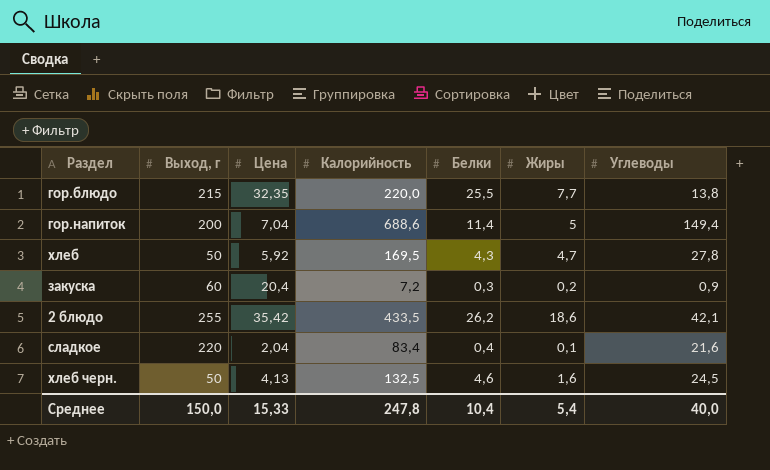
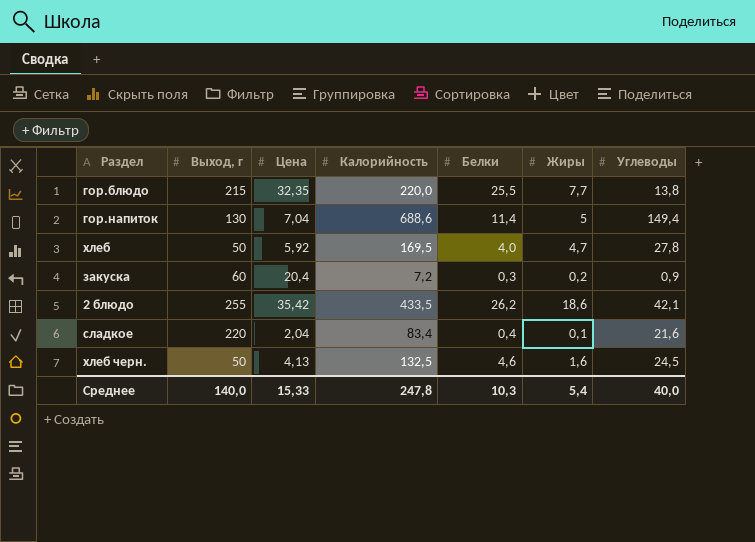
гор.напиток | Выход, г: 200 -> 130
хлеб | Белки: 4,3 -> 4,0
Среднее | Выход, г: 150,0 -> 140,0
Среднее | Белки: 10,4 -> 10,3

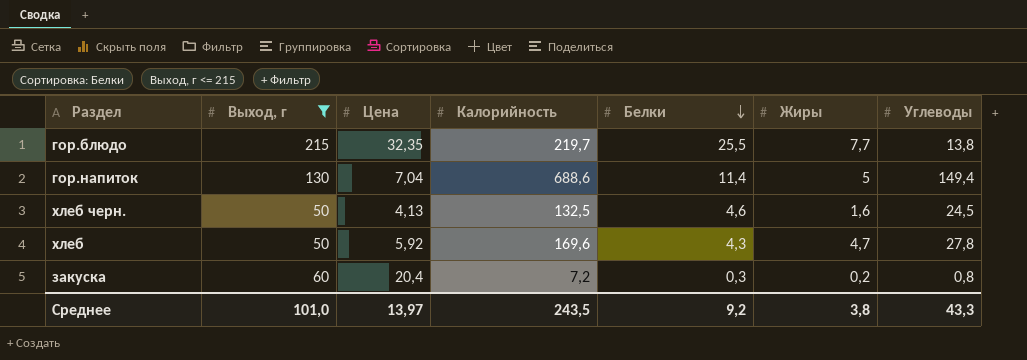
filter: none -> Выход, г <= 215
row order: none -> Белки descending
гор.блюдо | Калорийность: 220,0 -> 219,7
хлеб | Калорийность: 169,5 -> 169,6
хлеб | Белки: 4,0 -> 4,3
закуска | Углеводы: 0,9 -> 0,8
Среднее | Выход, г: 140,0 -> 101,0
Среднее | Цена: 15,33 -> 13,97
Среднее | Калорийность: 247,8 -> 243,5
Среднее | Белки: 10,3 -> 9,2
Среднее | Жиры: 5,4 -> 3,8
Среднее | Углеводы: 40,0 -> 43,3

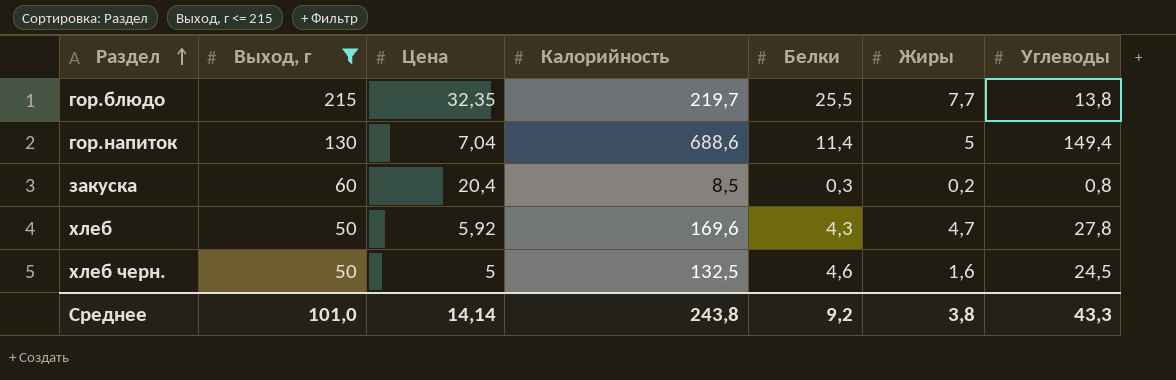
row order: Белки descending -> Раздел ascending
закуска | Калорийность: 7,2 -> 8,5
хлеб черн. | Цена: 4,13 -> 5
Среднее | Цена: 13,97 -> 14,14
Среднее | Калорийность: 243,5 -> 243,8

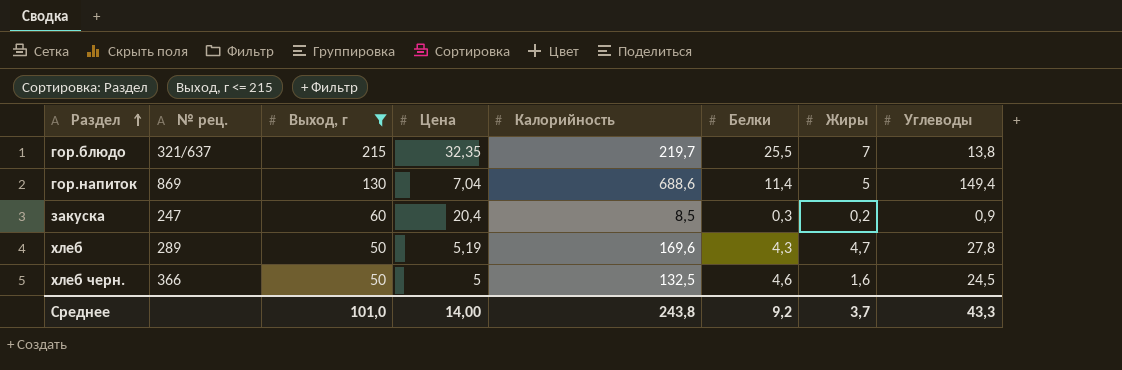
column № рец. | position: none -> 2
гор.блюдо | Жиры: 7,7 -> 7
закуска | Углеводы: 0,8 -> 0,9
хлеб | Цена: 5,92 -> 5,19
Среднее | Цена: 14,14 -> 14,00
Среднее | Жиры: 3,8 -> 3,7

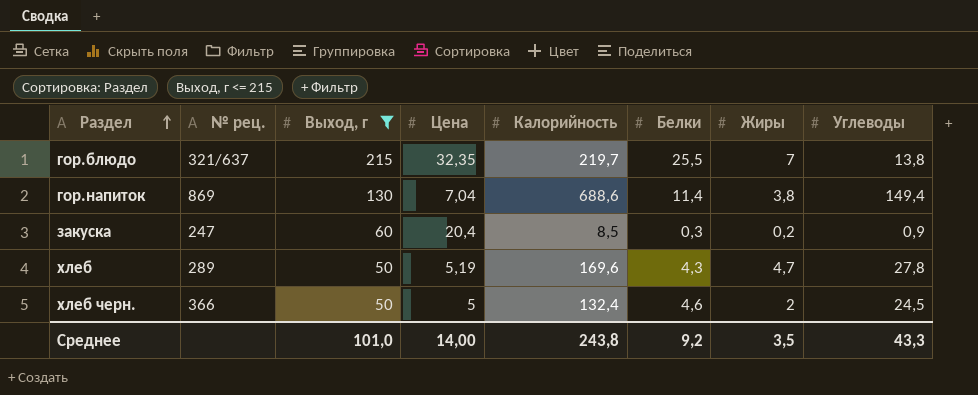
гор.напиток | Жиры: 5 -> 3,8
хлеб черн. | Калорийность: 132,5 -> 132,4
хлеб черн. | Жиры: 1,6 -> 2
Среднее | Жиры: 3,7 -> 3,5

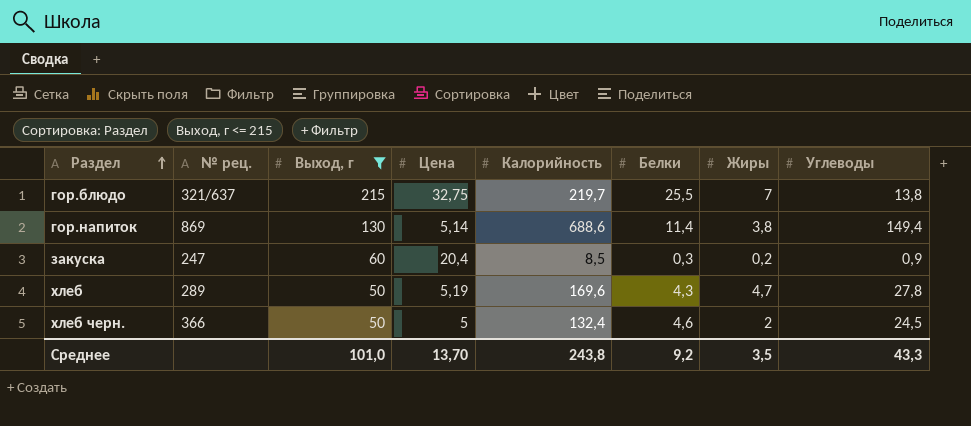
гор.блюдо | Цена: 32,35 -> 32,75
гор.напиток | Цена: 7,04 -> 5,14
Среднее | Цена: 14,00 -> 13,70

